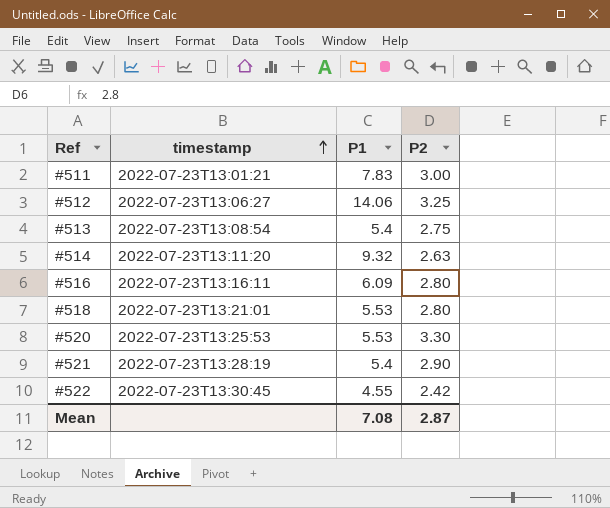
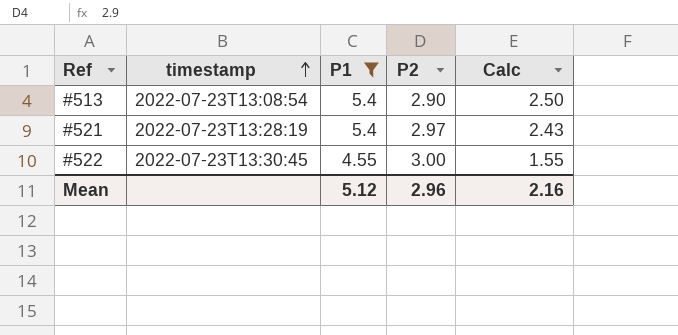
filter: none -> P1 <= 5.4
column Calc | formula: none -> [P1] - [P2]
#513 | P2: 2.75 -> 2.90
#521 | P2: 2.90 -> 2.97
#522 | P2: 2.42 -> 3.00
Mean | P1: 7.08 -> 5.12
Mean | P2: 2.87 -> 2.96

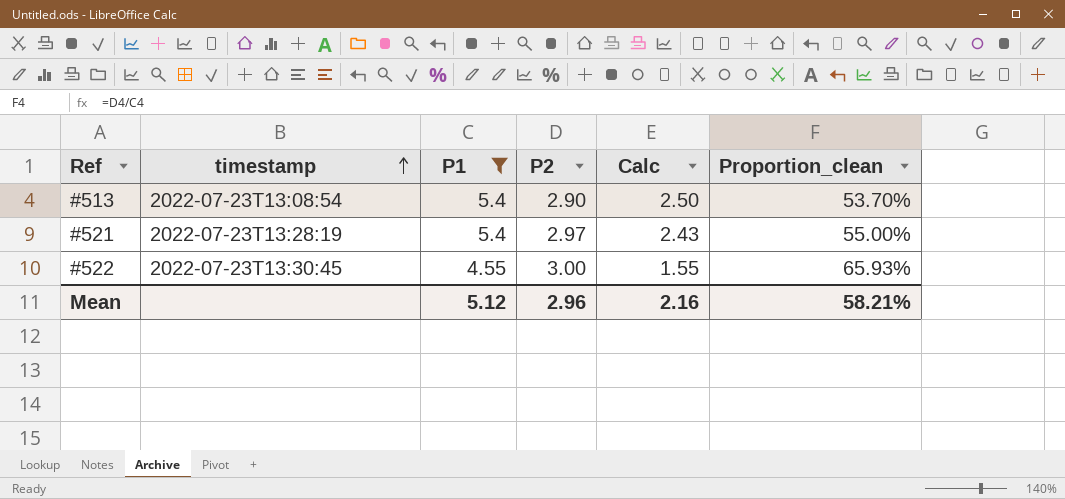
column Proportion_clean | formula: none -> [P2] / [P1]

